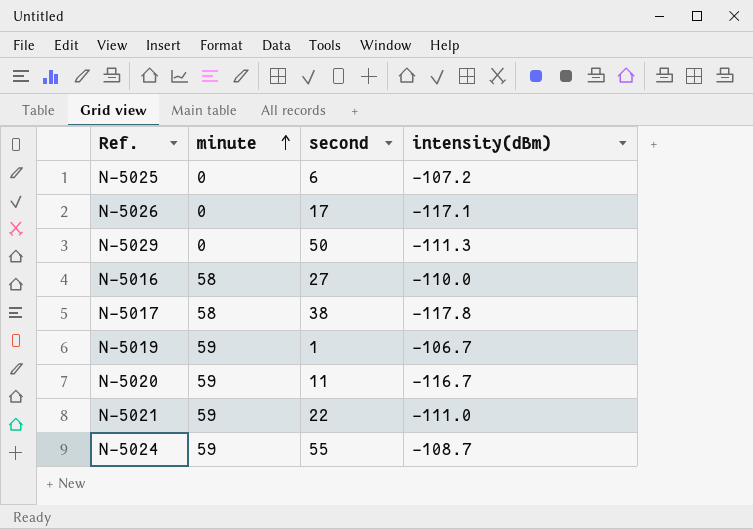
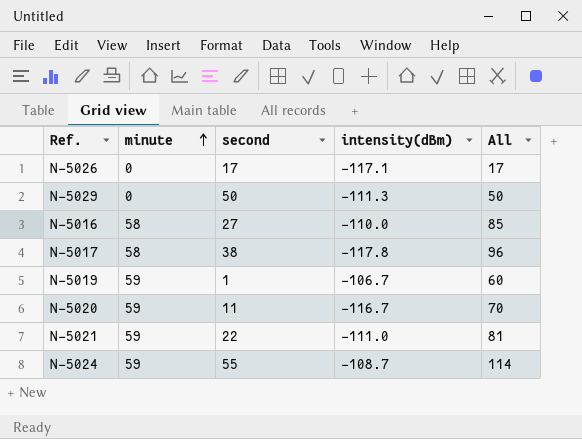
column All | formula: none -> [minute] + [second]
row N-5025: 0 | 6 | -107.2 -> none

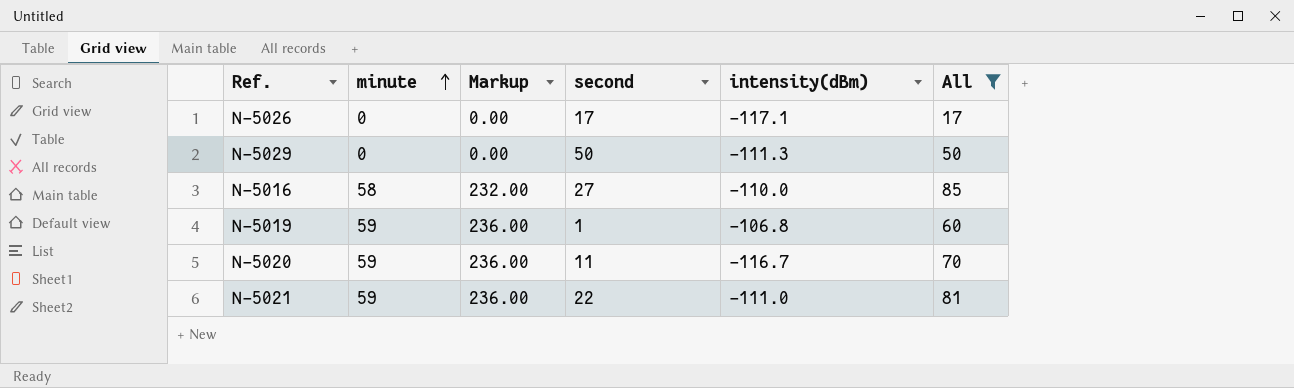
filter: none -> All <= 85
column Markup | formula: none -> [minute] * 4
N-5019 | intensity(dBm): -106.7 -> -106.8

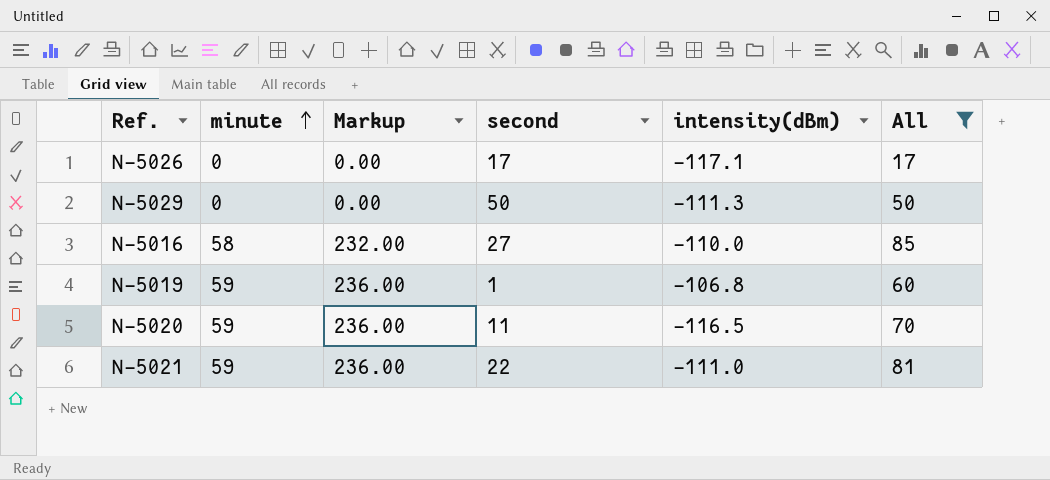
N-5020 | intensity(dBm): -116.7 -> -116.5

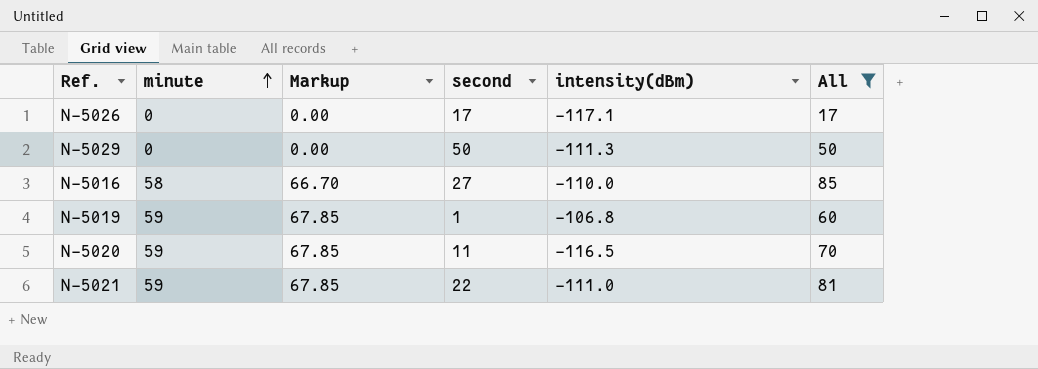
column Markup | formula: [minute] * 4 -> [minute] * 1.15

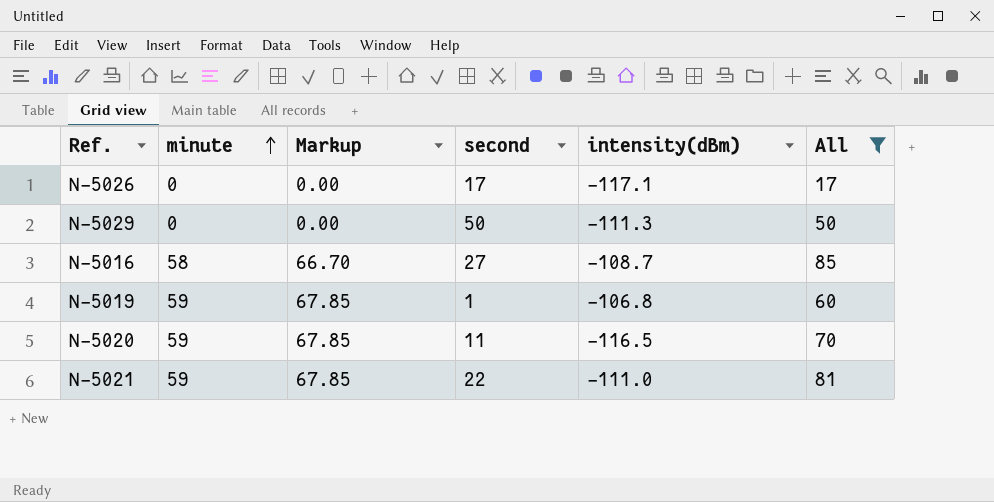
N-5016 | intensity(dBm): -110.0 -> -108.7

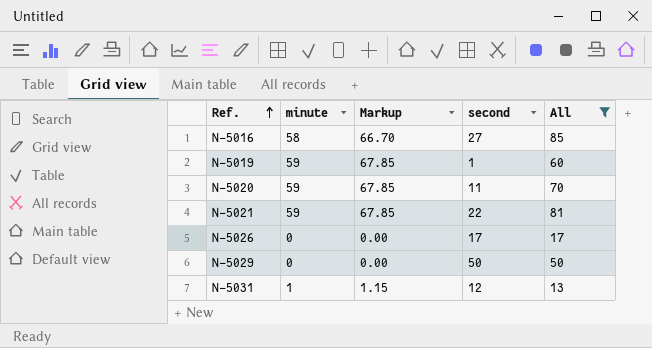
row order: minute ascending -> Ref. ascending
column intensity(dBm) | position: 5 -> none
row N-5031: none -> 1 | 1.15 | 12 | 13

